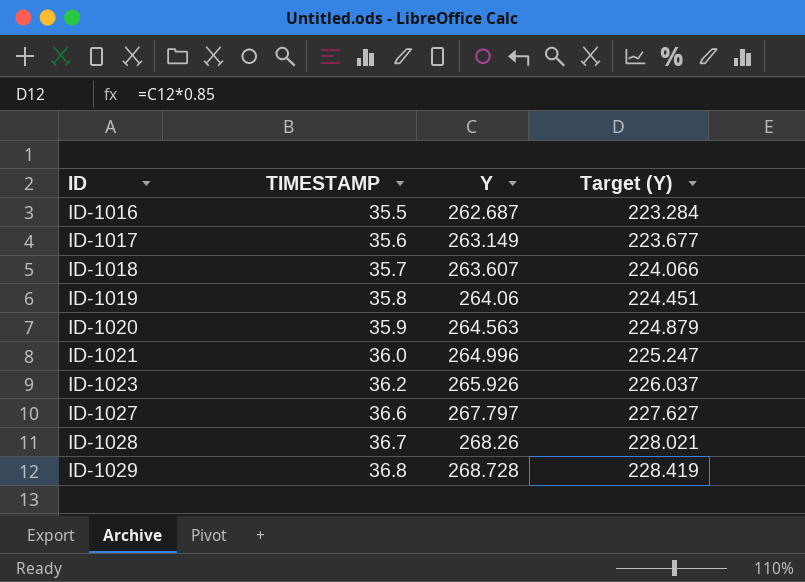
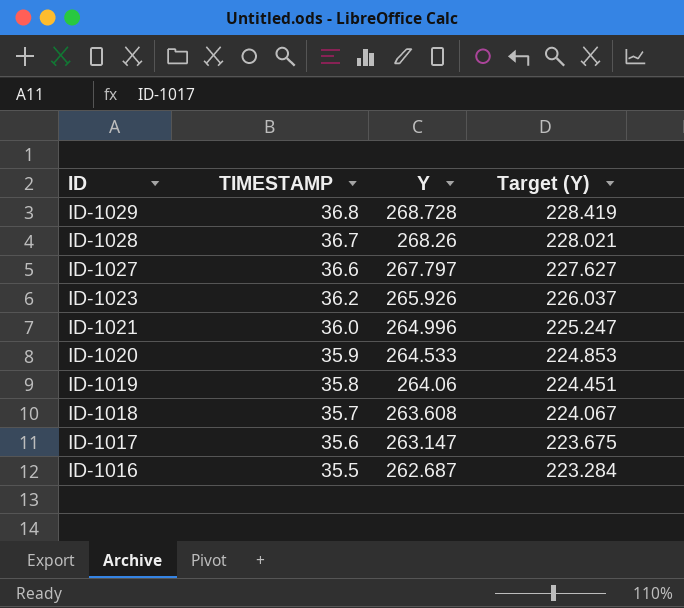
row order: ID ascending -> ID descending
ID-1020 | Y: 264.563 -> 264.533
ID-1020 | Target (Y): 224.879 -> 224.853
ID-1018 | Y: 263.607 -> 263.608
ID-1018 | Target (Y): 224.066 -> 224.067
ID-1017 | Y: 263.149 -> 263.147
ID-1017 | Target (Y): 223.677 -> 223.675

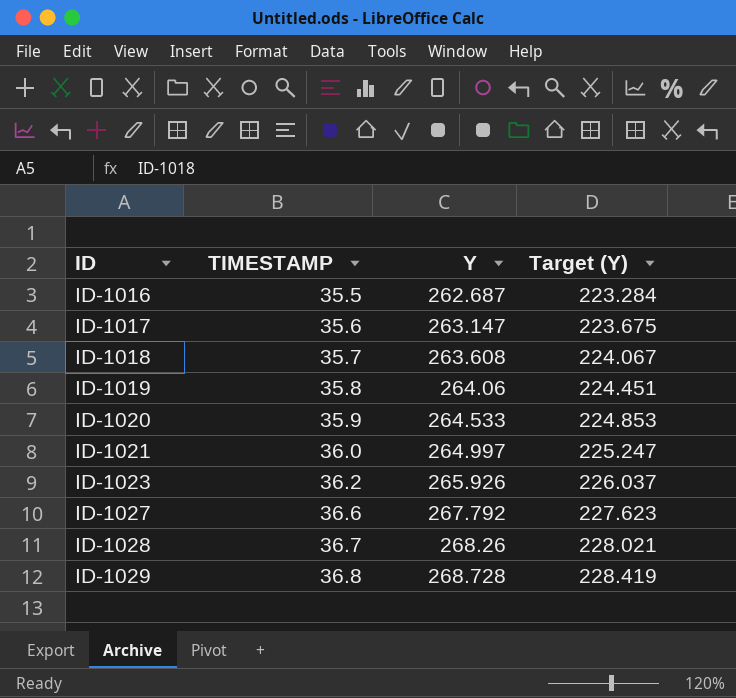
row order: ID descending -> ID ascending
ID-1021 | Y: 264.996 -> 264.997
ID-1027 | Y: 267.797 -> 267.792
ID-1027 | Target (Y): 227.627 -> 227.623

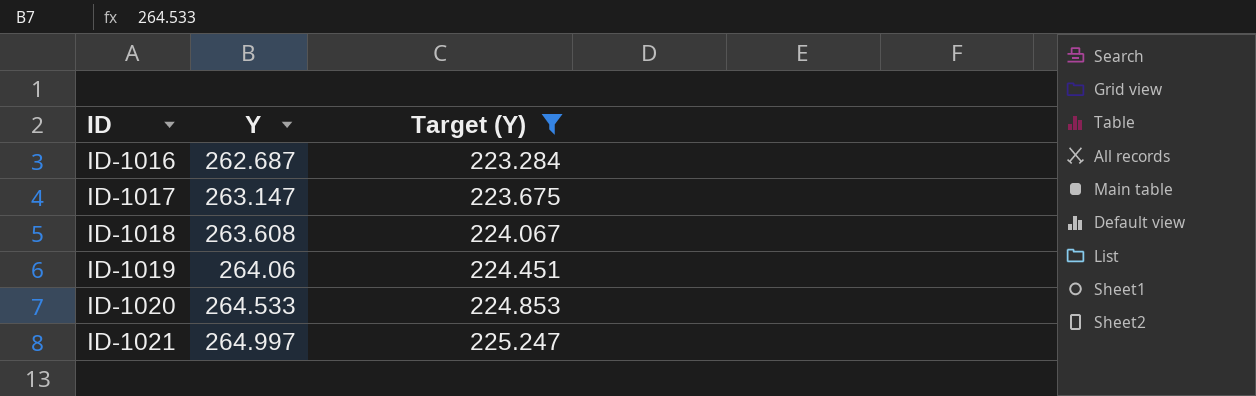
filter: none -> Target (Y) <= 225.247
column TIMESTAMP | position: 2 -> none

